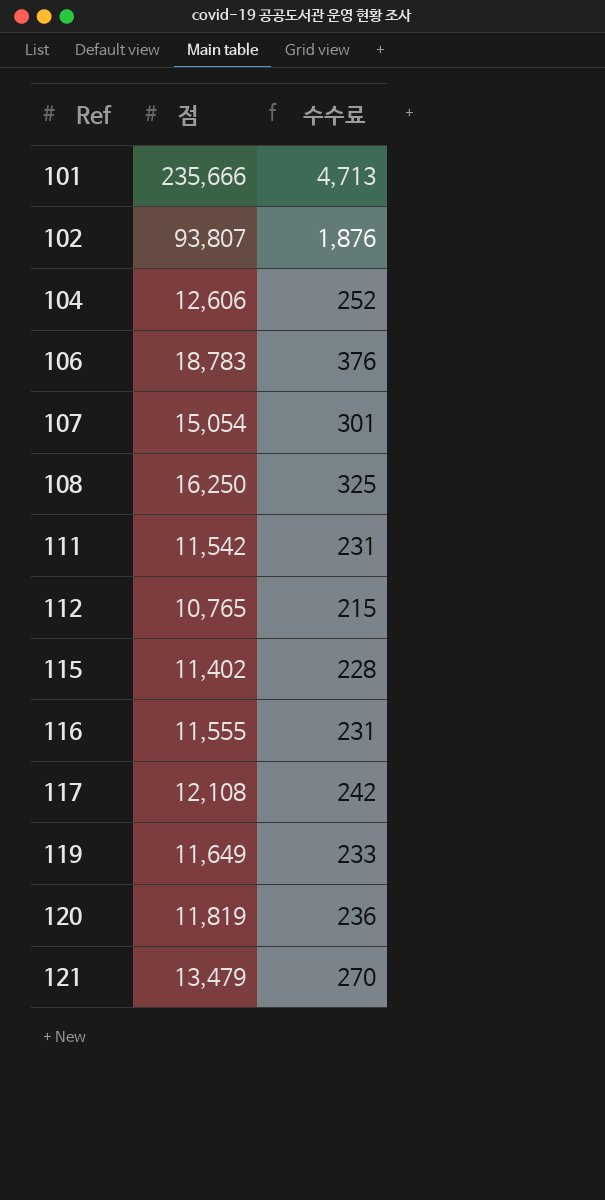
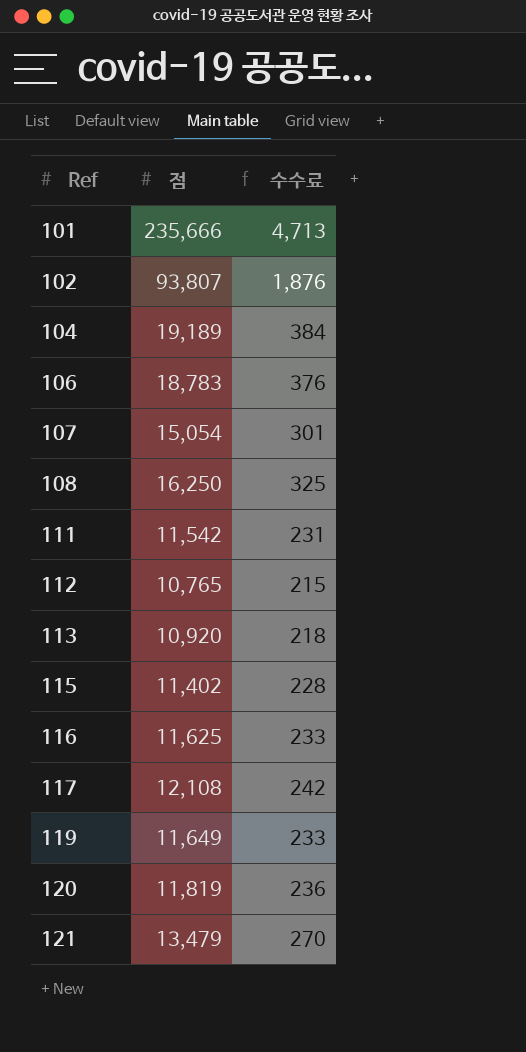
104 | 점: 12,606 -> 19,189
104 | 수수료: 252 -> 384
row 113: none -> 10,920 | 218
116 | 점: 11,555 -> 11,625
116 | 수수료: 231 -> 233

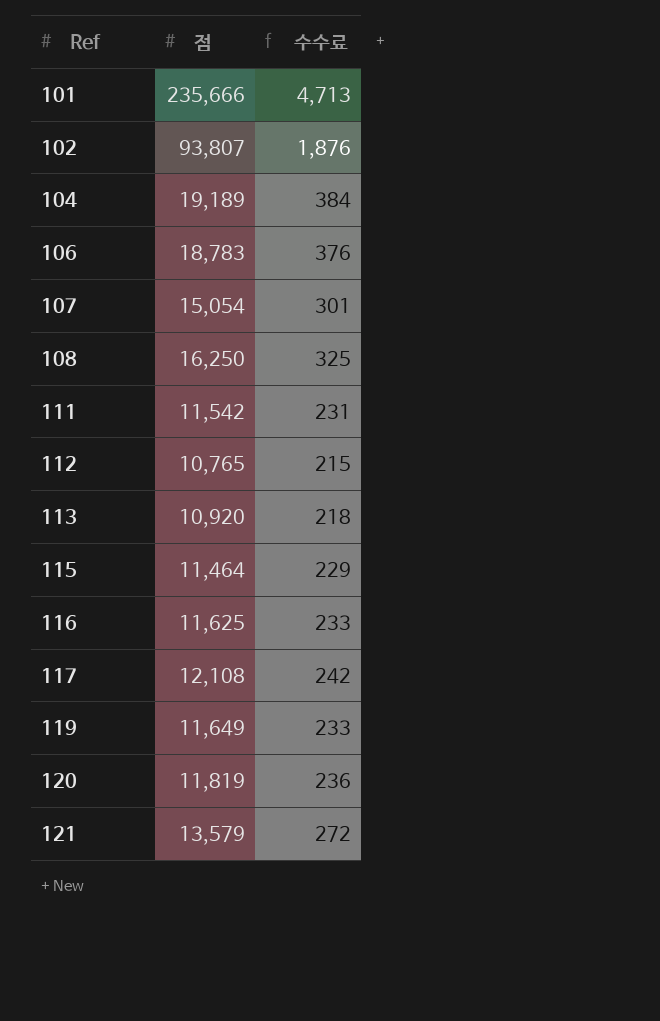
115 | 점: 11,402 -> 11,464
115 | 수수료: 228 -> 229
121 | 점: 13,479 -> 13,579
121 | 수수료: 270 -> 272

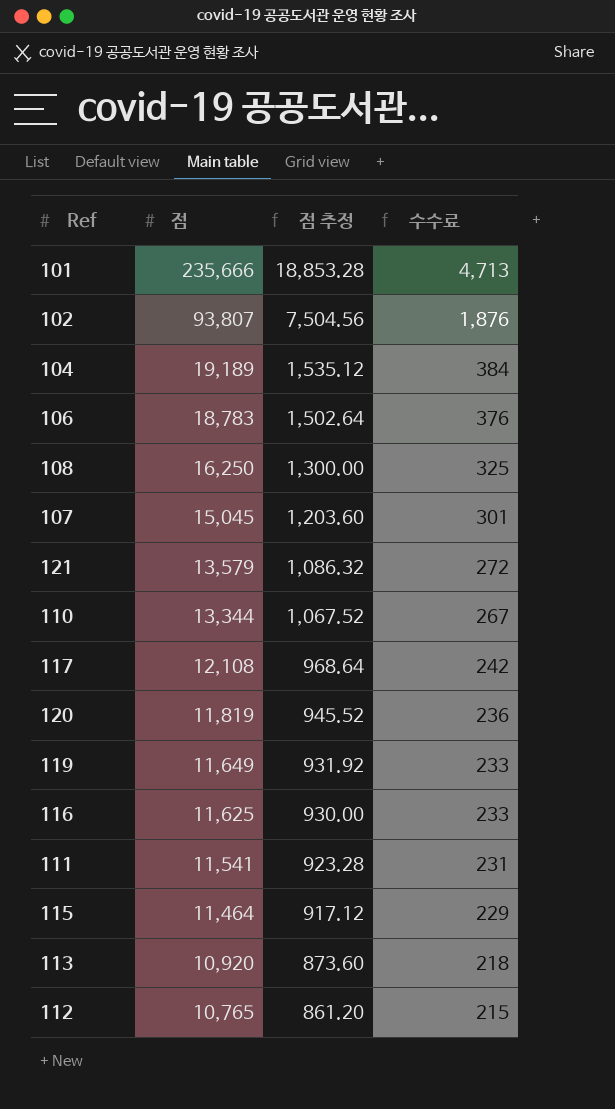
row order: Ref ascending -> 점 descending
column 점 추정 | formula: none -> [점] * 0.08
107 | 점: 15,054 -> 15,045
row 110: none -> 13,344 | 1,067.52 | 267
111 | 점: 11,542 -> 11,541

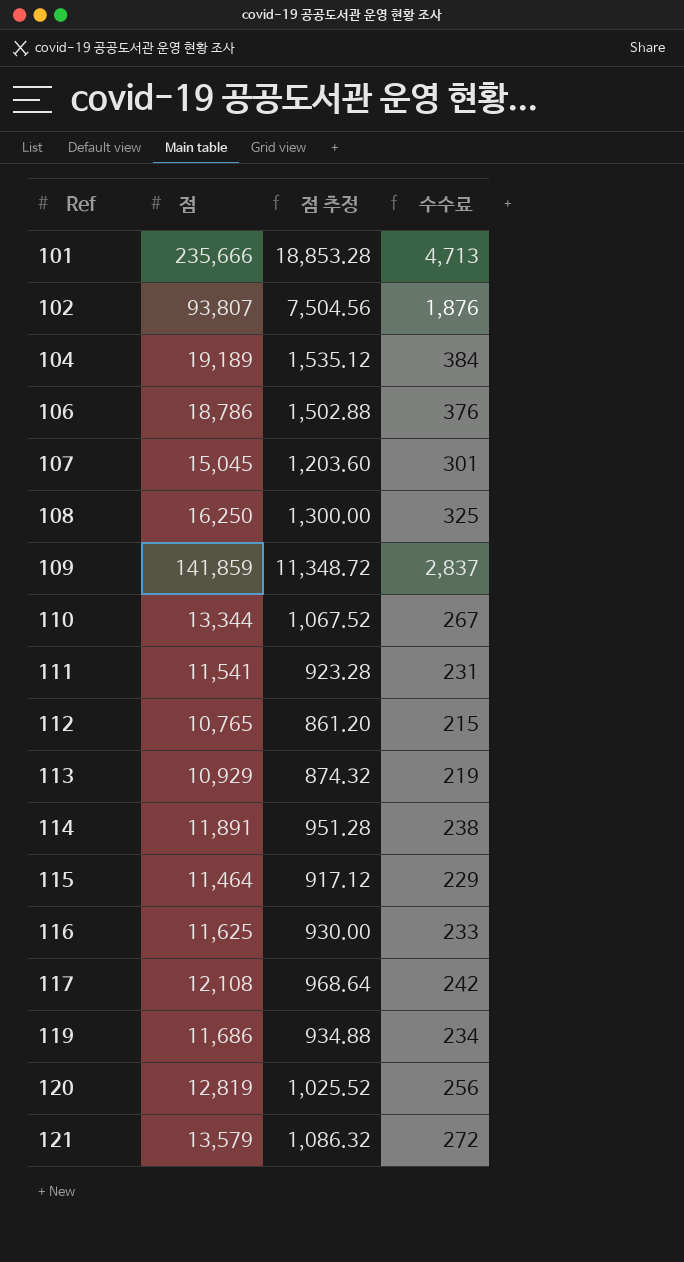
row order: 점 descending -> Ref ascending
106 | 점: 18,783 -> 18,786
106 | 점 추정: 1,502.64 -> 1,502.88
row 109: none -> 141,859 | 11,348.72 | 2,837
113 | 점: 10,920 -> 10,929
113 | 점 추정: 873.60 -> 874.32
113 | 수수료: 218 -> 219
row 114: none -> 11,891 | 951.28 | 238
119 | 점: 11,649 -> 11,686
119 | 점 추정: 931.92 -> 934.88
119 | 수수료: 233 -> 234
120 | 점: 11,819 -> 12,819
120 | 점 추정: 945.52 -> 1,025.52
120 | 수수료: 236 -> 256

